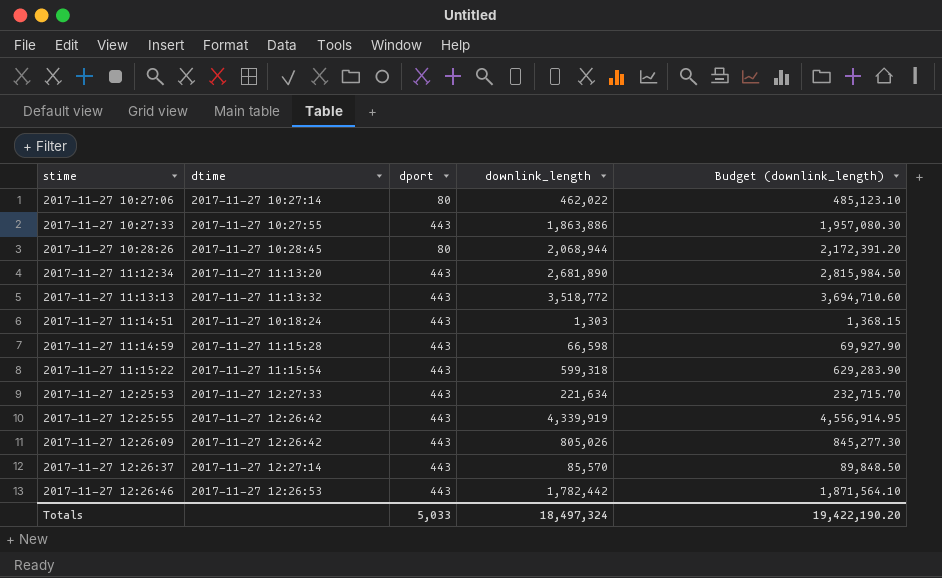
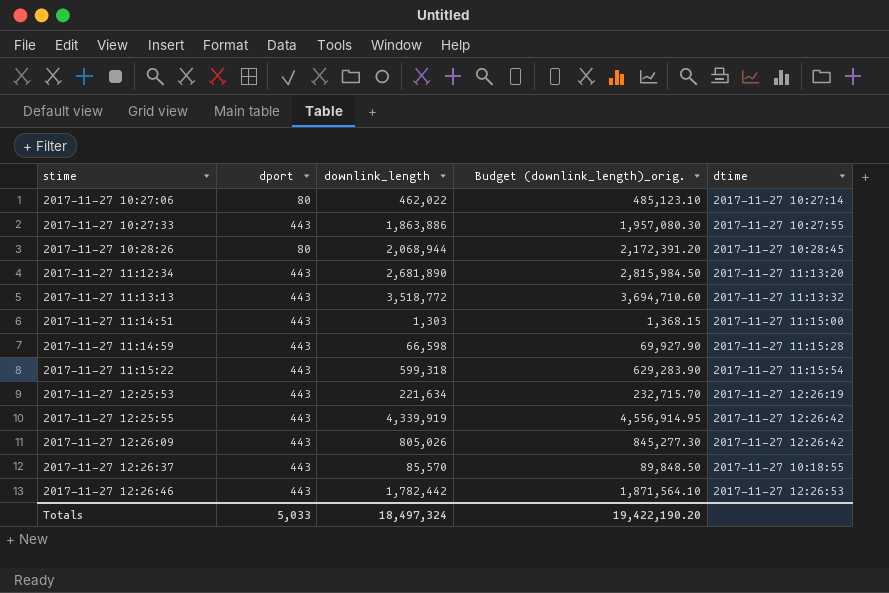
column name: Budget (downlink_length) -> Budget (downlink_length)_orig.
column dtime | position: 2 -> 5
2017-11-27 11:14:51 | dtime: 2017-11-27 10:18:24 -> 2017-11-27 11:15:00
2017-11-27 12:25:53 | dtime: 2017-11-27 12:27:33 -> 2017-11-27 12:26:19
2017-11-27 12:26:37 | dtime: 2017-11-27 12:27:14 -> 2017-11-27 10:18:55

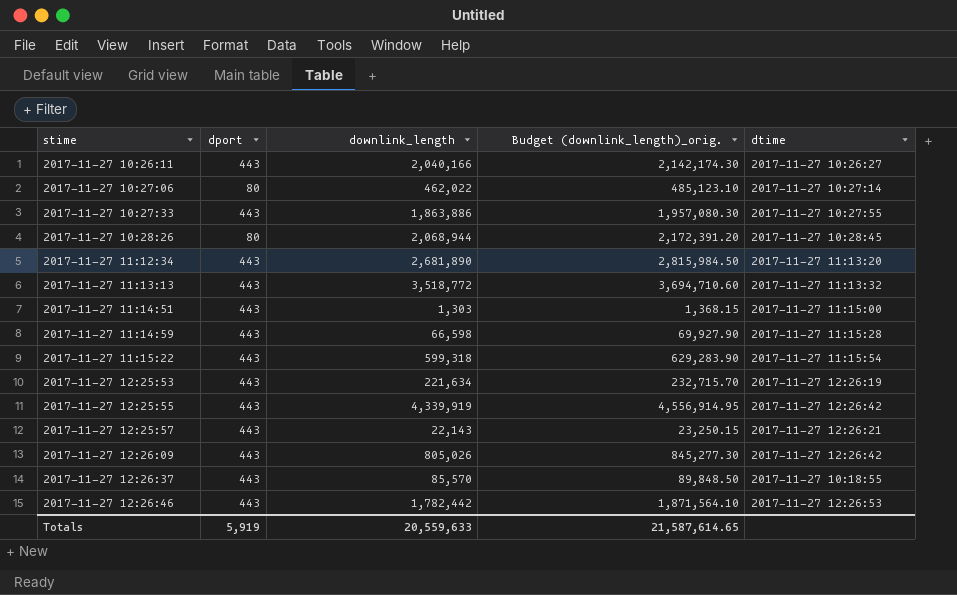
row 2017-11-27 10:26:11: none -> 443 | 2,040,166 | 2,142,174.30 | 2017-11-27 10:26:27
row 2017-11-27 12:25:57: none -> 443 | 22,143 | 23,250.15 | 2017-11-27 12:26:21
Totals | dport: 5,033 -> 5,919
Totals | downlink_length: 18,497,324 -> 20,559,633
Totals | Budget (downlink_length)_orig.: 19,422,190.20 -> 21,587,614.65

